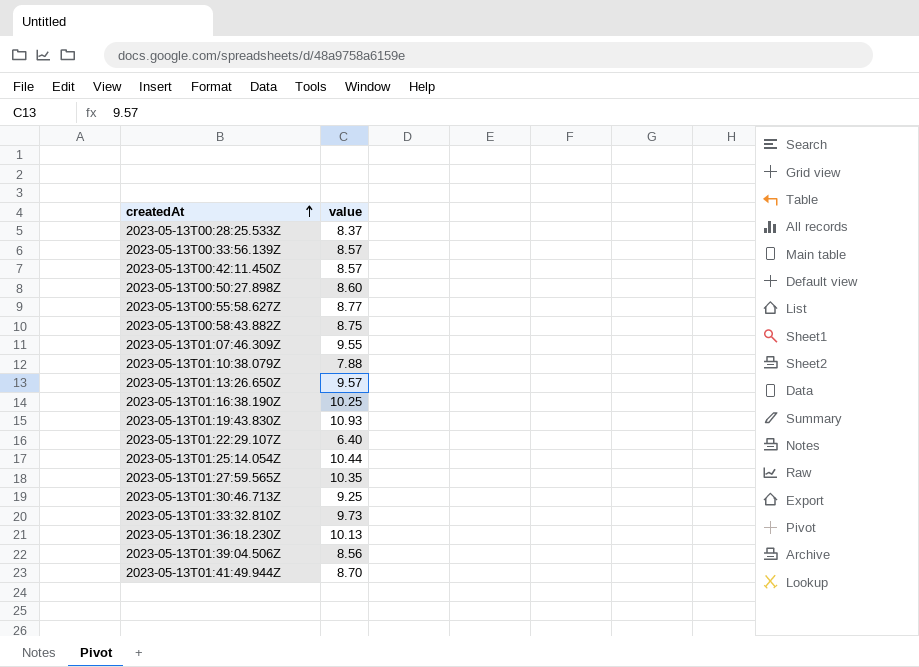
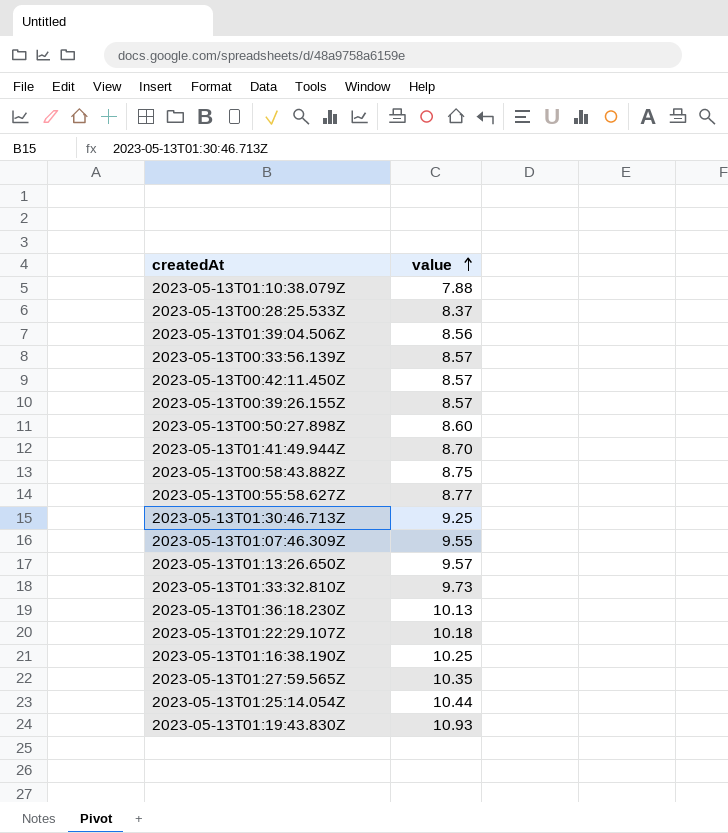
row order: createdAt ascending -> value ascending
row 2023-05-13T00:39:26.155Z: none -> 8.57
2023-05-13T01:22:29.107Z | value: 6.40 -> 10.18

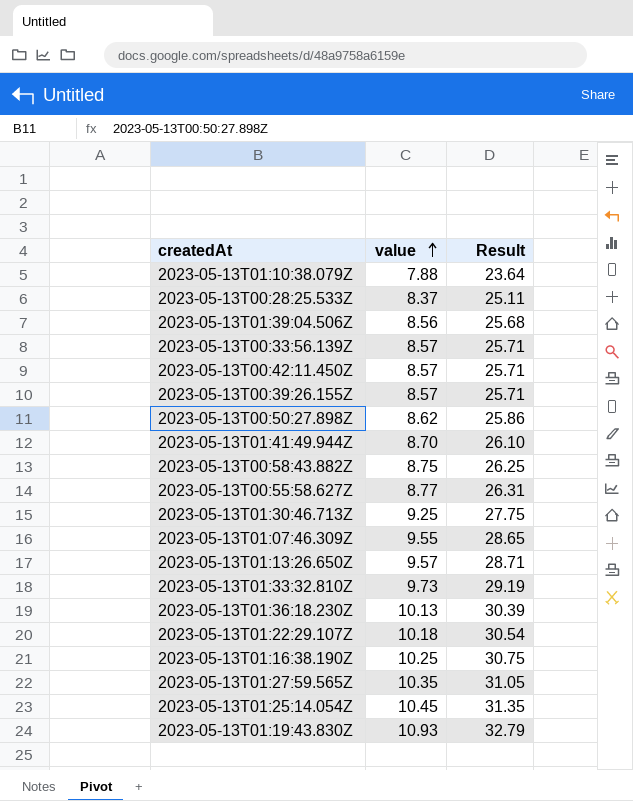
column Result | formula: none -> [value] * 3
2023-05-13T00:50:27.898Z | value: 8.60 -> 8.62
2023-05-13T01:25:14.054Z | value: 10.44 -> 10.45

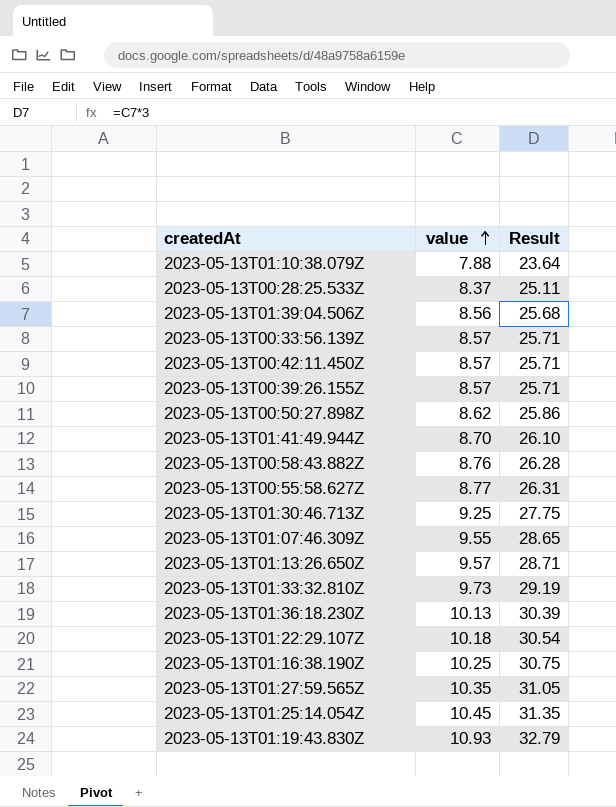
2023-05-13T00:58:43.882Z | value: 8.75 -> 8.76
2023-05-13T00:58:43.882Z | Result: 26.25 -> 26.28

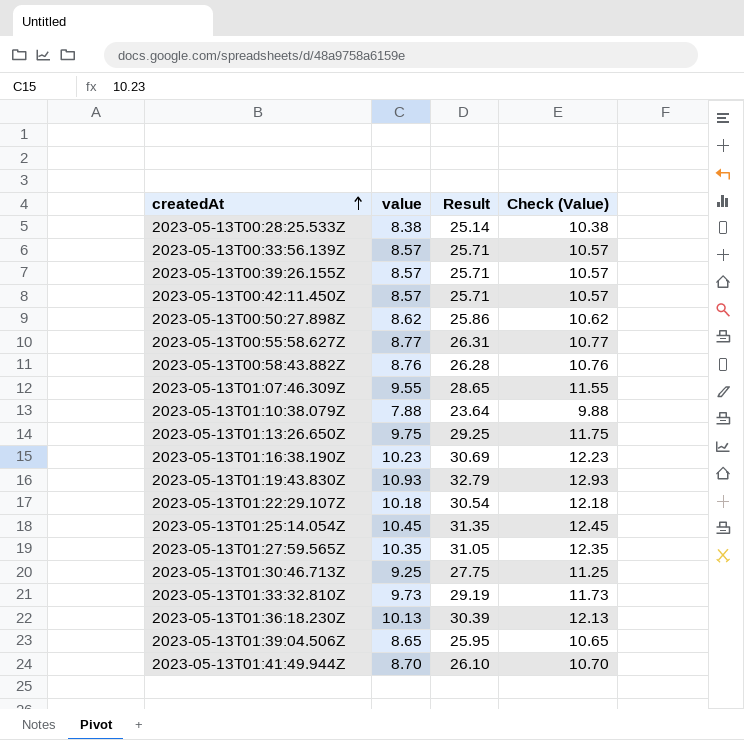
row order: value ascending -> createdAt ascending
column Check (Value) | formula: none -> [value] + 2
2023-05-13T00:28:25.533Z | value: 8.37 -> 8.38
2023-05-13T00:28:25.533Z | Result: 25.11 -> 25.14
2023-05-13T01:13:26.650Z | value: 9.57 -> 9.75
2023-05-13T01:13:26.650Z | Result: 28.71 -> 29.25
2023-05-13T01:16:38.190Z | value: 10.25 -> 10.23
2023-05-13T01:16:38.190Z | Result: 30.75 -> 30.69
2023-05-13T01:39:04.506Z | value: 8.56 -> 8.65
2023-05-13T01:39:04.506Z | Result: 25.68 -> 25.95

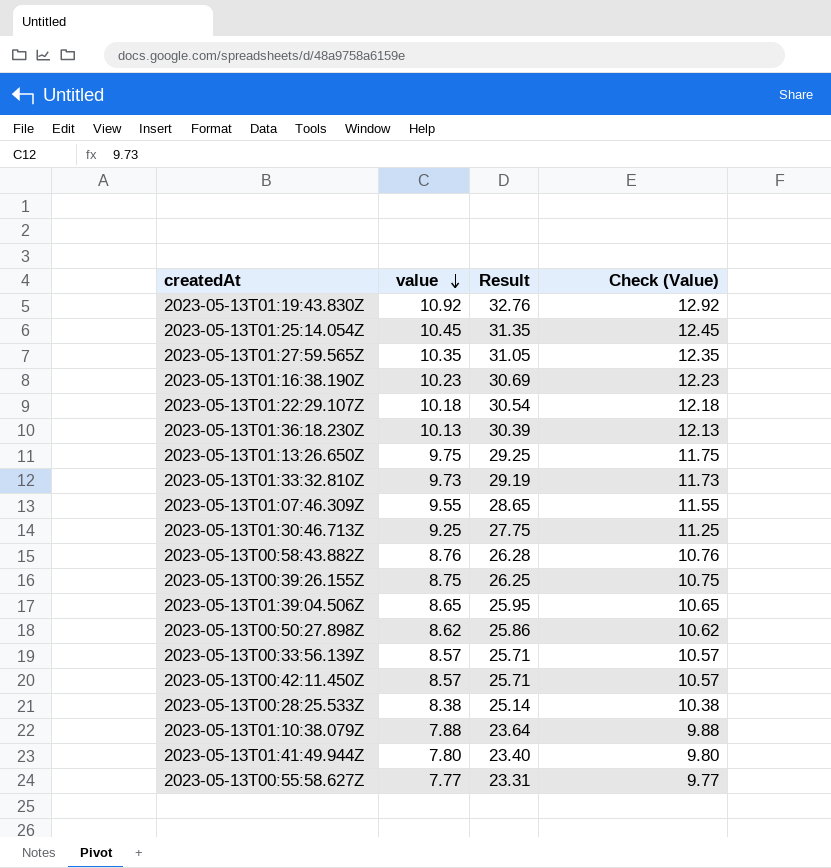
row order: createdAt ascending -> value descending
2023-05-13T01:19:43.830Z | value: 10.93 -> 10.92
2023-05-13T01:19:43.830Z | Result: 32.79 -> 32.76
2023-05-13T01:19:43.830Z | Check (Value): 12.93 -> 12.92
2023-05-13T00:39:26.155Z | value: 8.57 -> 8.75
2023-05-13T00:39:26.155Z | Result: 25.71 -> 26.25
2023-05-13T00:39:26.155Z | Check (Value): 10.57 -> 10.75
2023-05-13T01:41:49.944Z | value: 8.70 -> 7.80
2023-05-13T01:41:49.944Z | Result: 26.10 -> 23.40
2023-05-13T01:41:49.944Z | Check (Value): 10.70 -> 9.80
2023-05-13T00:55:58.627Z | value: 8.77 -> 7.77
2023-05-13T00:55:58.627Z | Result: 26.31 -> 23.31
2023-05-13T00:55:58.627Z | Check (Value): 10.77 -> 9.77

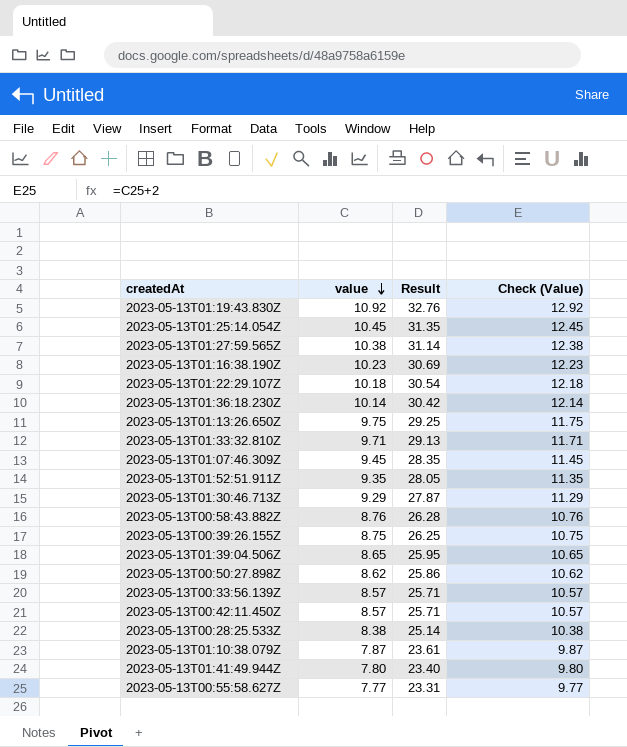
2023-05-13T01:27:59.565Z | value: 10.35 -> 10.38
2023-05-13T01:27:59.565Z | Result: 31.05 -> 31.14
2023-05-13T01:27:59.565Z | Check (Value): 12.35 -> 12.38
2023-05-13T01:36:18.230Z | value: 10.13 -> 10.14
2023-05-13T01:36:18.230Z | Result: 30.39 -> 30.42
2023-05-13T01:36:18.230Z | Check (Value): 12.13 -> 12.14
2023-05-13T01:33:32.810Z | value: 9.73 -> 9.71
2023-05-13T01:33:32.810Z | Result: 29.19 -> 29.13
2023-05-13T01:33:32.810Z | Check (Value): 11.73 -> 11.71
2023-05-13T01:07:46.309Z | value: 9.55 -> 9.45
2023-05-13T01:07:46.309Z | Result: 28.65 -> 28.35
2023-05-13T01:07:46.309Z | Check (Value): 11.55 -> 11.45
row 2023-05-13T01:52:51.911Z: none -> 9.35 | 28.05 | 11.35
2023-05-13T01:30:46.713Z | value: 9.25 -> 9.29
2023-05-13T01:30:46.713Z | Result: 27.75 -> 27.87
2023-05-13T01:30:46.713Z | Check (Value): 11.25 -> 11.29
2023-05-13T01:10:38.079Z | value: 7.88 -> 7.87
2023-05-13T01:10:38.079Z | Result: 23.64 -> 23.61
2023-05-13T01:10:38.079Z | Check (Value): 9.88 -> 9.87

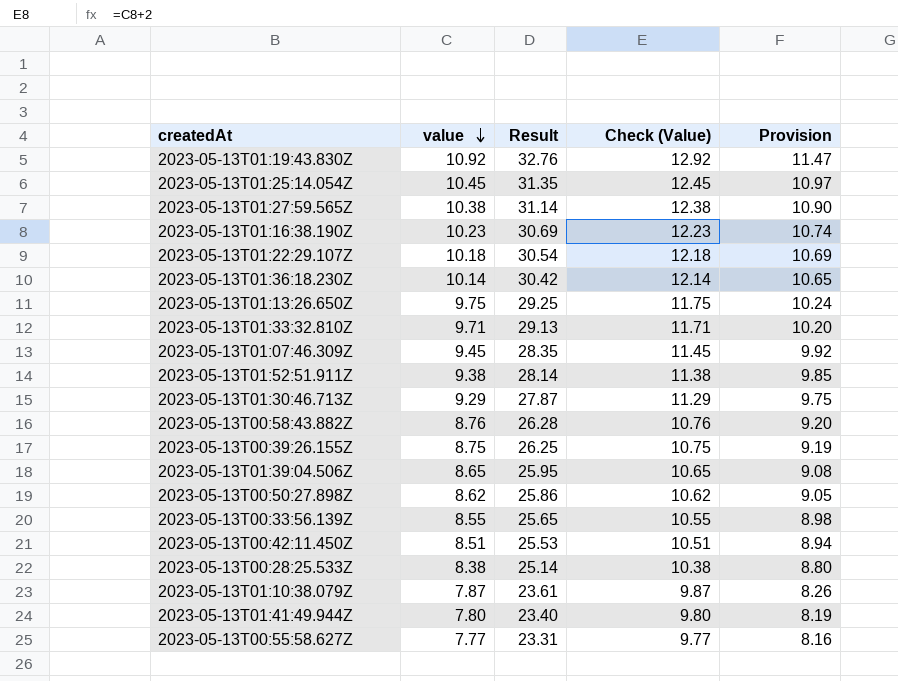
column Provision | formula: none -> [value] * 1.05
2023-05-13T01:52:51.911Z | value: 9.35 -> 9.38
2023-05-13T01:52:51.911Z | Result: 28.05 -> 28.14
2023-05-13T01:52:51.911Z | Check (Value): 11.35 -> 11.38
2023-05-13T00:33:56.139Z | value: 8.57 -> 8.55
2023-05-13T00:33:56.139Z | Result: 25.71 -> 25.65
2023-05-13T00:33:56.139Z | Check (Value): 10.57 -> 10.55
2023-05-13T00:42:11.450Z | value: 8.57 -> 8.51
2023-05-13T00:42:11.450Z | Result: 25.71 -> 25.53
2023-05-13T00:42:11.450Z | Check (Value): 10.57 -> 10.51

